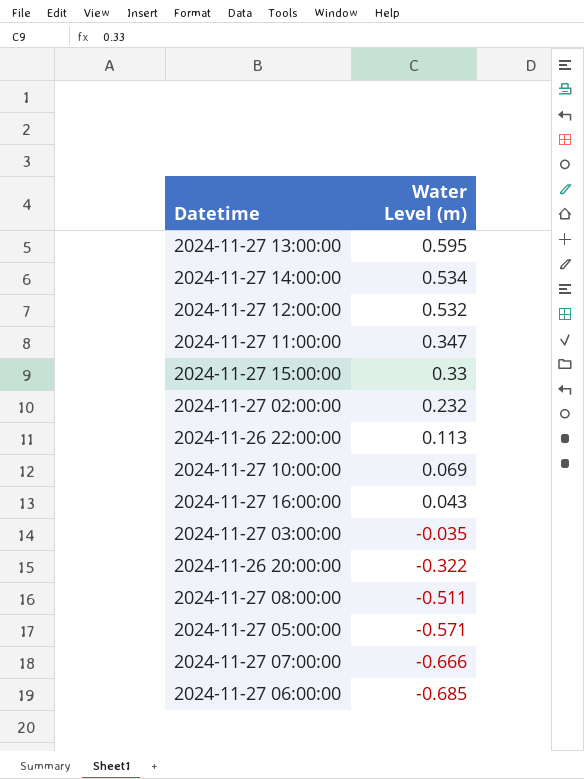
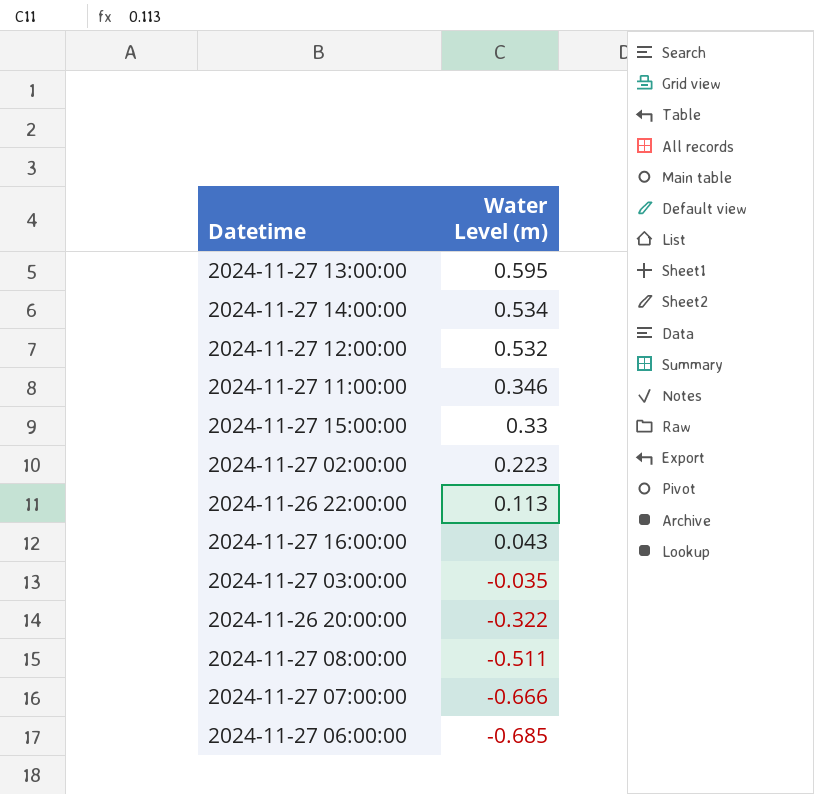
row 2024-11-27 10:00:00: 0.069 -> none
row 2024-11-27 05:00:00: -0.571 -> none
2024-11-27 11:00:00 | Water Level (m): 0.347 -> 0.346
2024-11-27 02:00:00 | Water Level (m): 0.232 -> 0.223

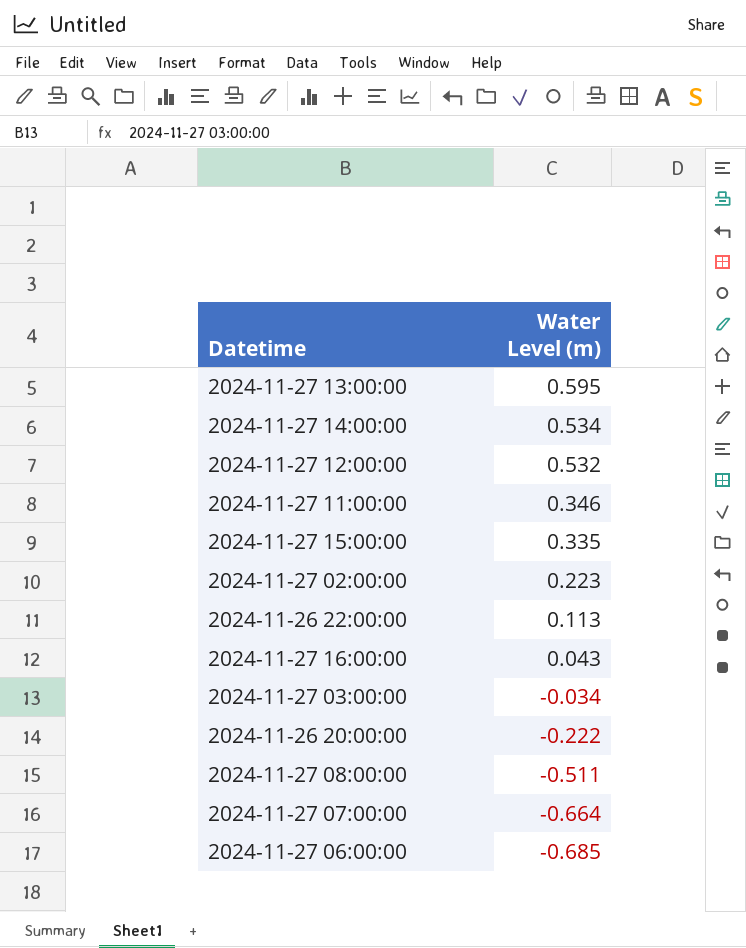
2024-11-27 15:00:00 | Water Level (m): 0.33 -> 0.335
2024-11-27 03:00:00 | Water Level (m): -0.035 -> -0.034
2024-11-26 20:00:00 | Water Level (m): -0.322 -> -0.222
2024-11-27 07:00:00 | Water Level (m): -0.666 -> -0.664

